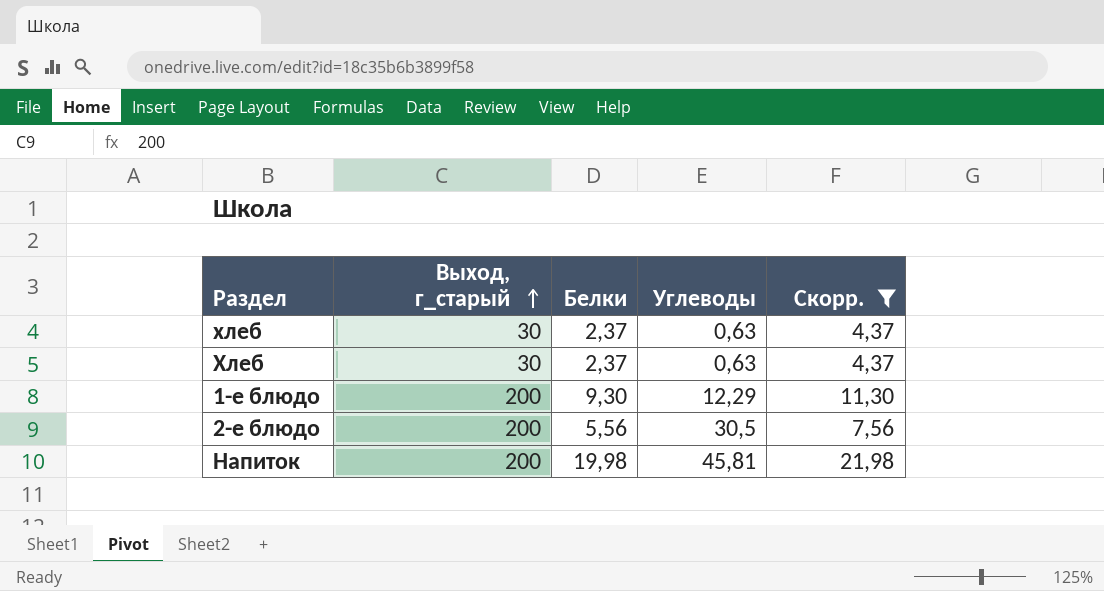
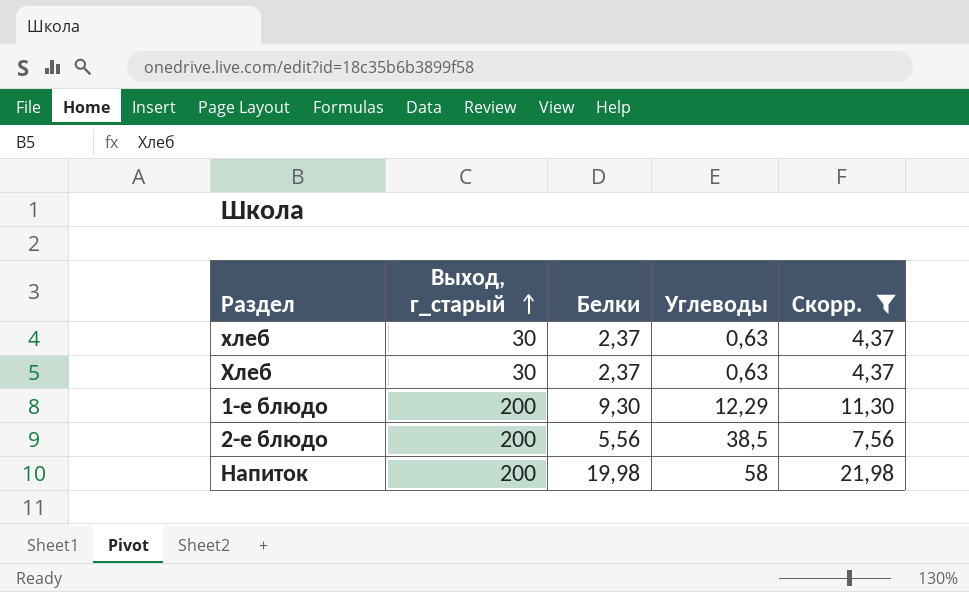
2-е блюдо | Углеводы: 30,5 -> 38,5
Напиток | Углеводы: 45,81 -> 58

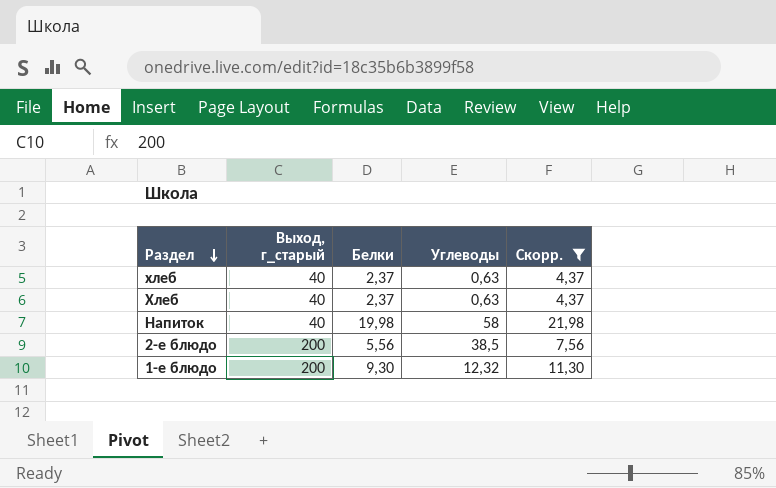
row order: Выход, г_старый ascending -> Раздел descending
хлеб | Выход, г_старый: 30 -> 40
Хлеб | Выход, г_старый: 30 -> 40
Напиток | Выход, г_старый: 200 -> 40
1-е блюдо | Углеводы: 12,29 -> 12,32

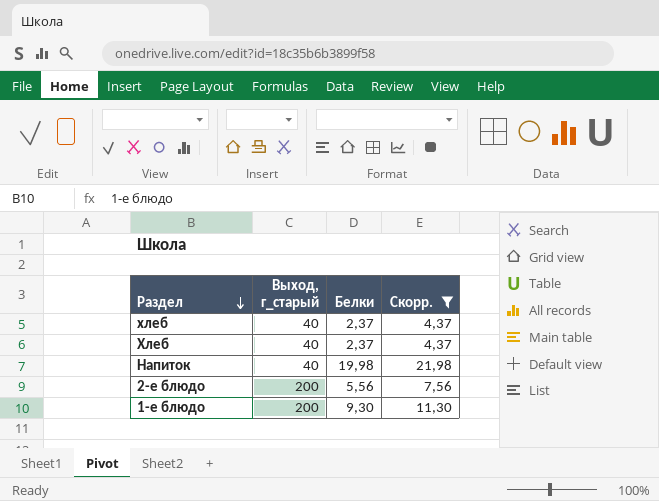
column Углеводы | position: 4 -> none

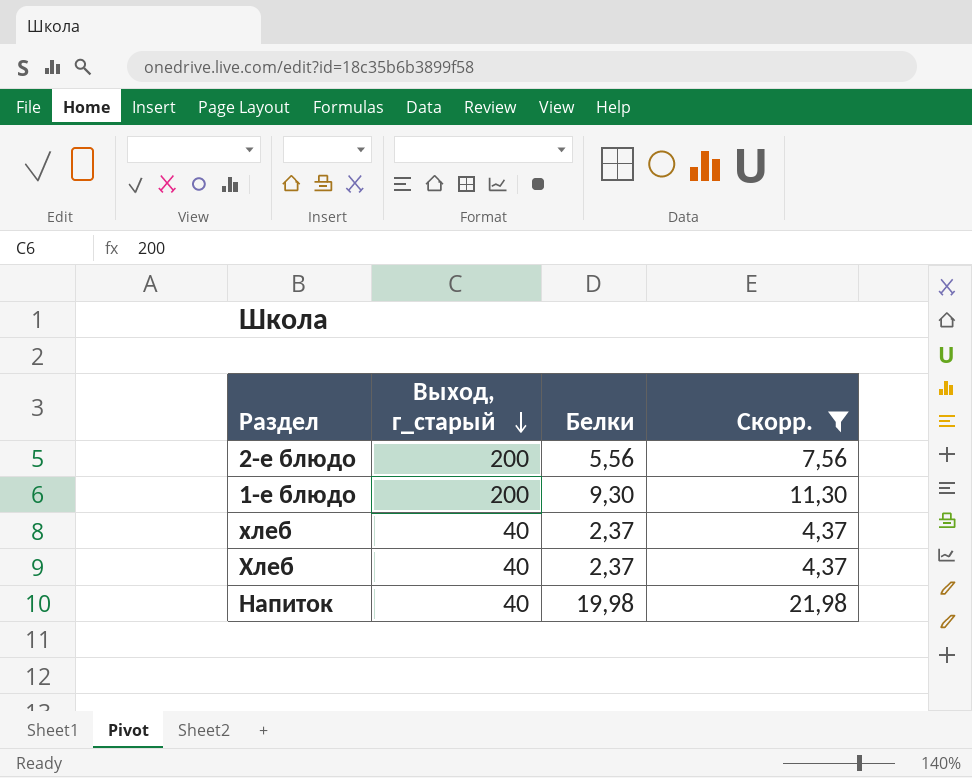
row order: Раздел descending -> Выход, г_старый descending

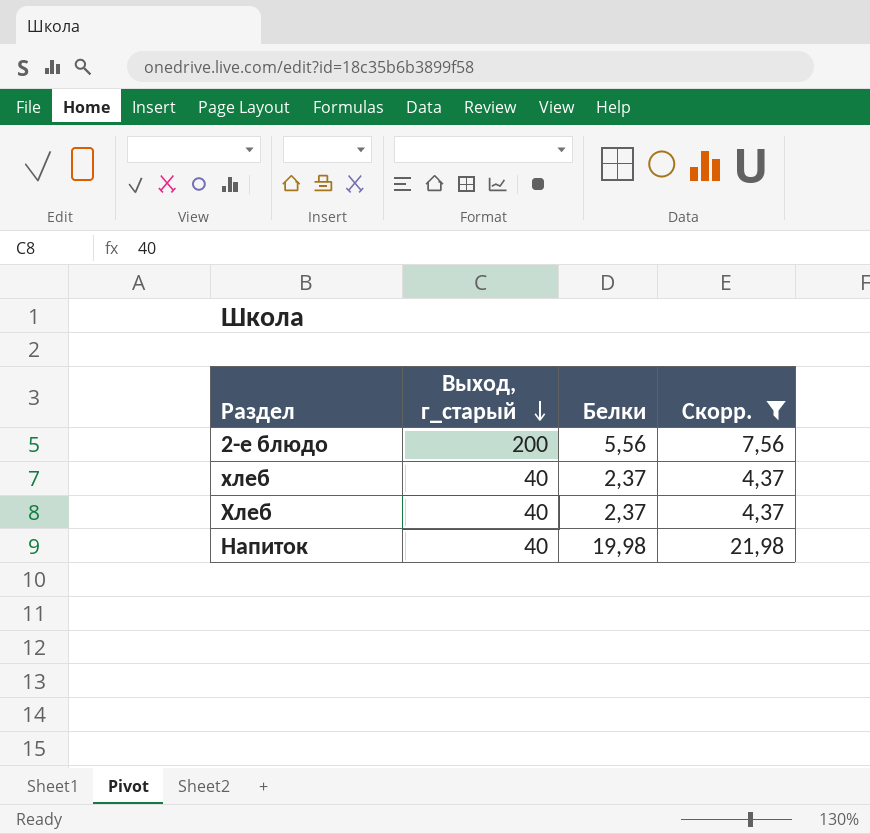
row 1-е блюдо: 200 | 9,30 | 11,30 -> none

